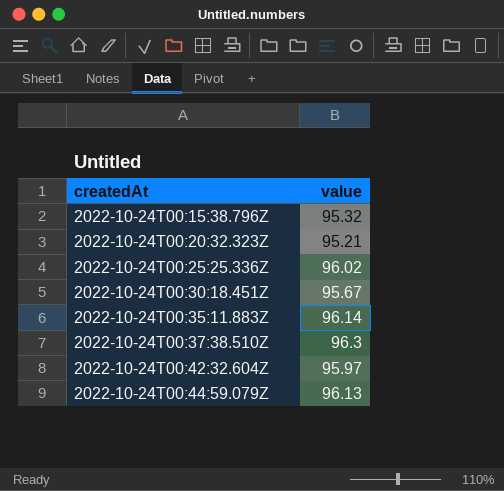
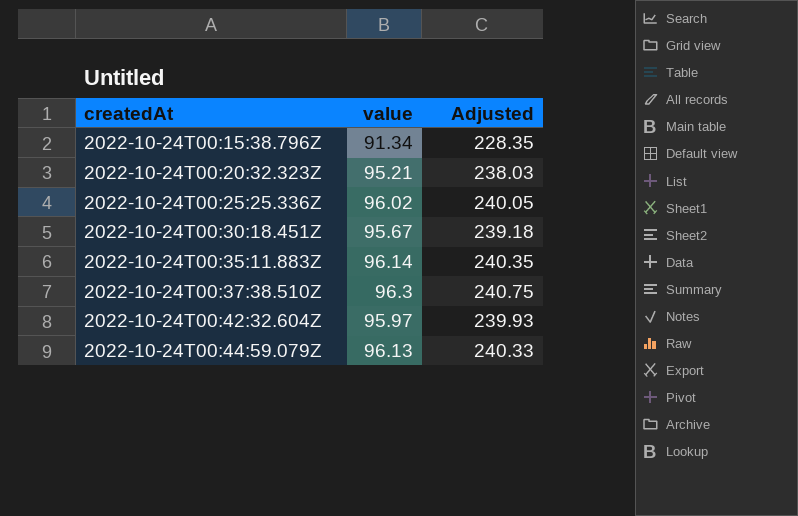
column Adjusted | formula: none -> [value] * 2.5
2022-10-24T00:15:38.796Z | value: 95.32 -> 91.34

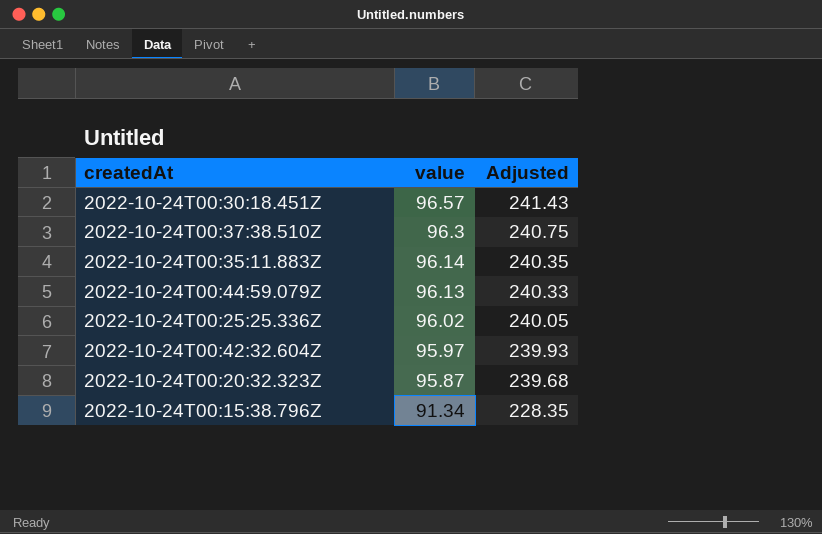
row order: createdAt ascending -> value descending
2022-10-24T00:30:18.451Z | value: 95.67 -> 96.57
2022-10-24T00:30:18.451Z | Adjusted: 239.18 -> 241.43
2022-10-24T00:20:32.323Z | value: 95.21 -> 95.87
2022-10-24T00:20:32.323Z | Adjusted: 238.03 -> 239.68

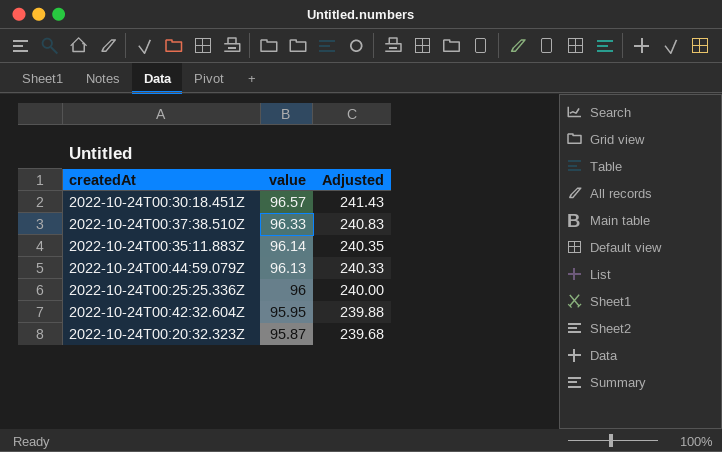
row 2022-10-24T00:15:38.796Z: 91.34 | 228.35 -> none
2022-10-24T00:37:38.510Z | value: 96.3 -> 96.33
2022-10-24T00:37:38.510Z | Adjusted: 240.75 -> 240.83
2022-10-24T00:25:25.336Z | value: 96.02 -> 96
2022-10-24T00:25:25.336Z | Adjusted: 240.05 -> 240.00
2022-10-24T00:42:32.604Z | value: 95.97 -> 95.95
2022-10-24T00:42:32.604Z | Adjusted: 239.93 -> 239.88

